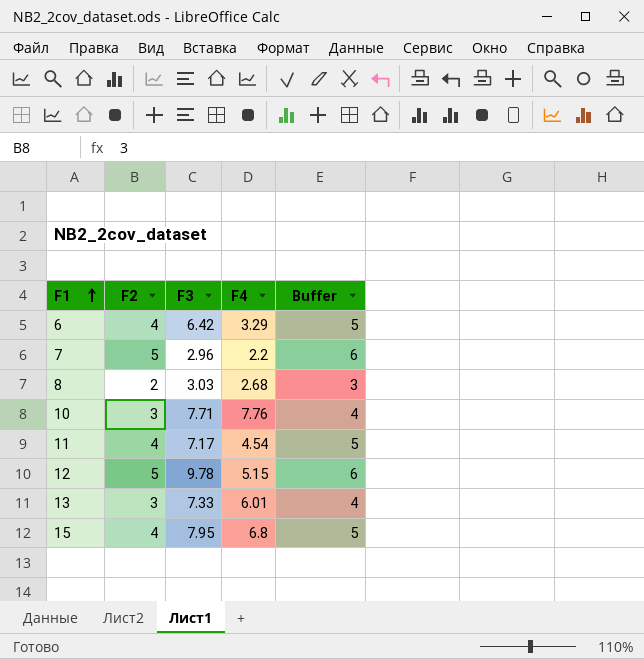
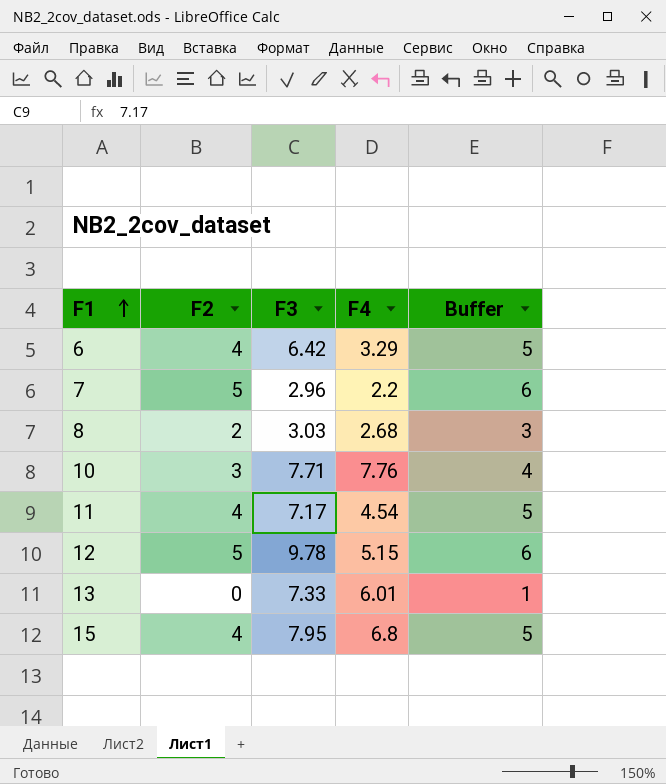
13 | F2: 3 -> 0
13 | Buffer: 4 -> 1

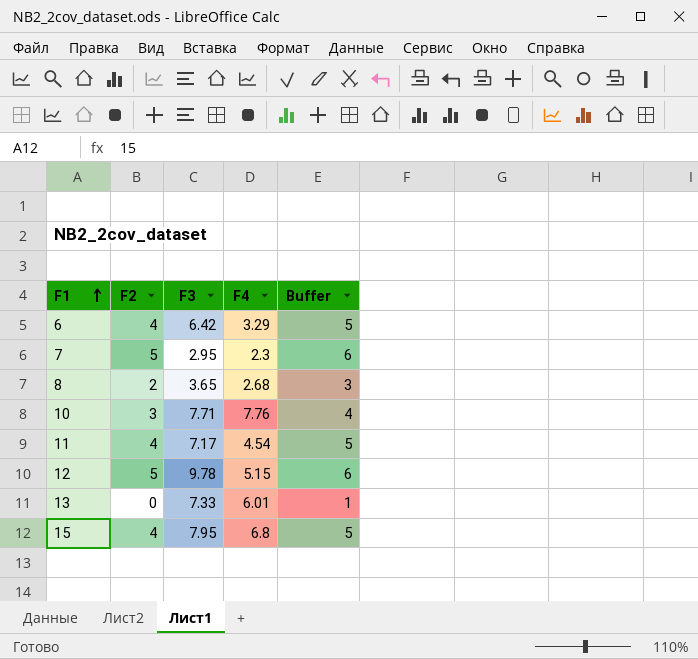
7 | F3: 2.96 -> 2.95
7 | F4: 2.2 -> 2.3
8 | F3: 3.03 -> 3.65

